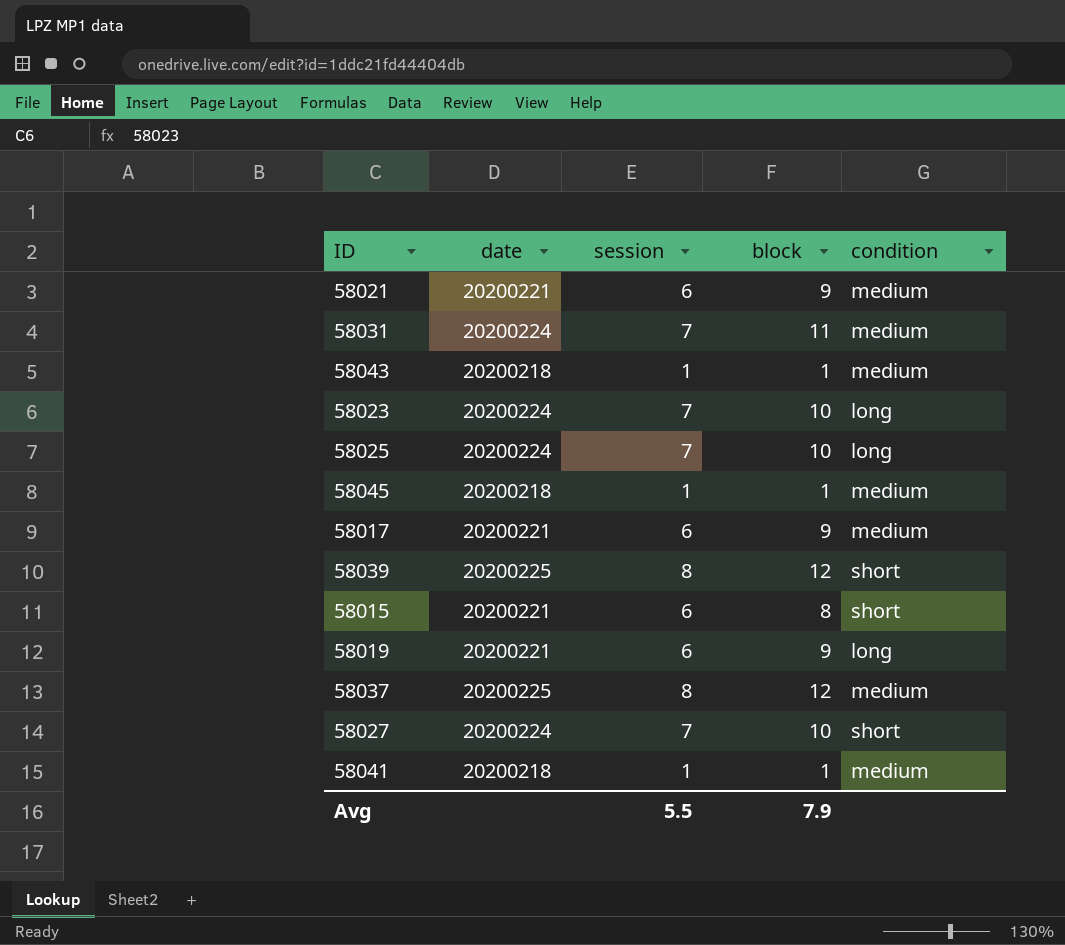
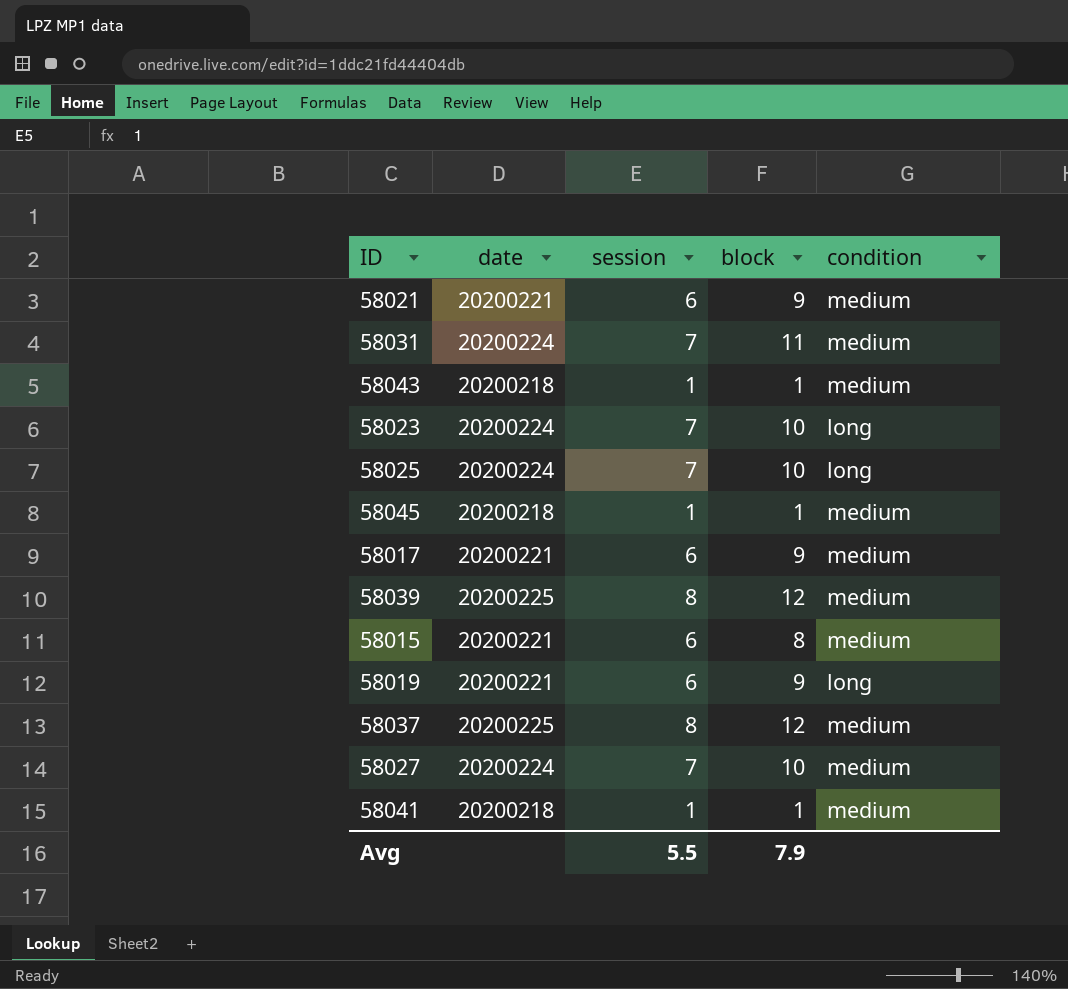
58039 | condition: short -> medium
58015 | condition: short -> medium
58027 | condition: short -> medium

